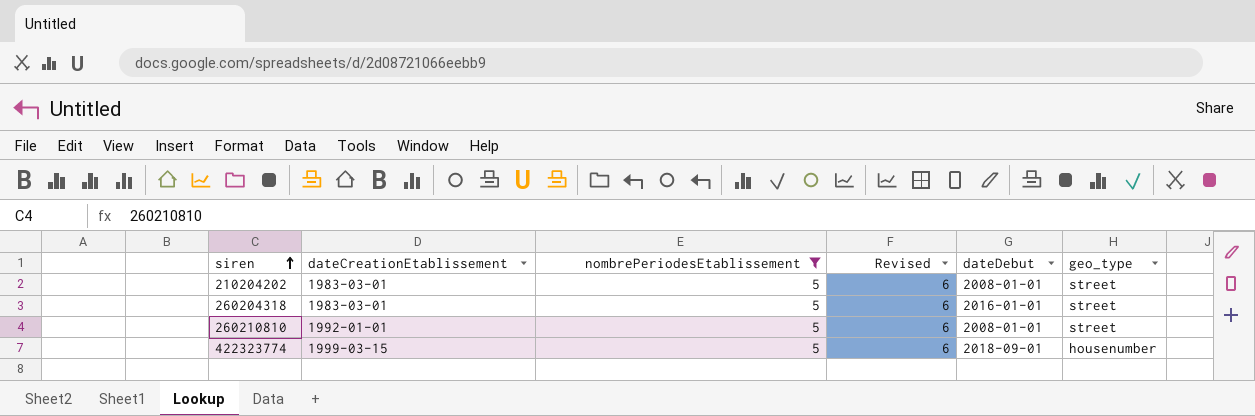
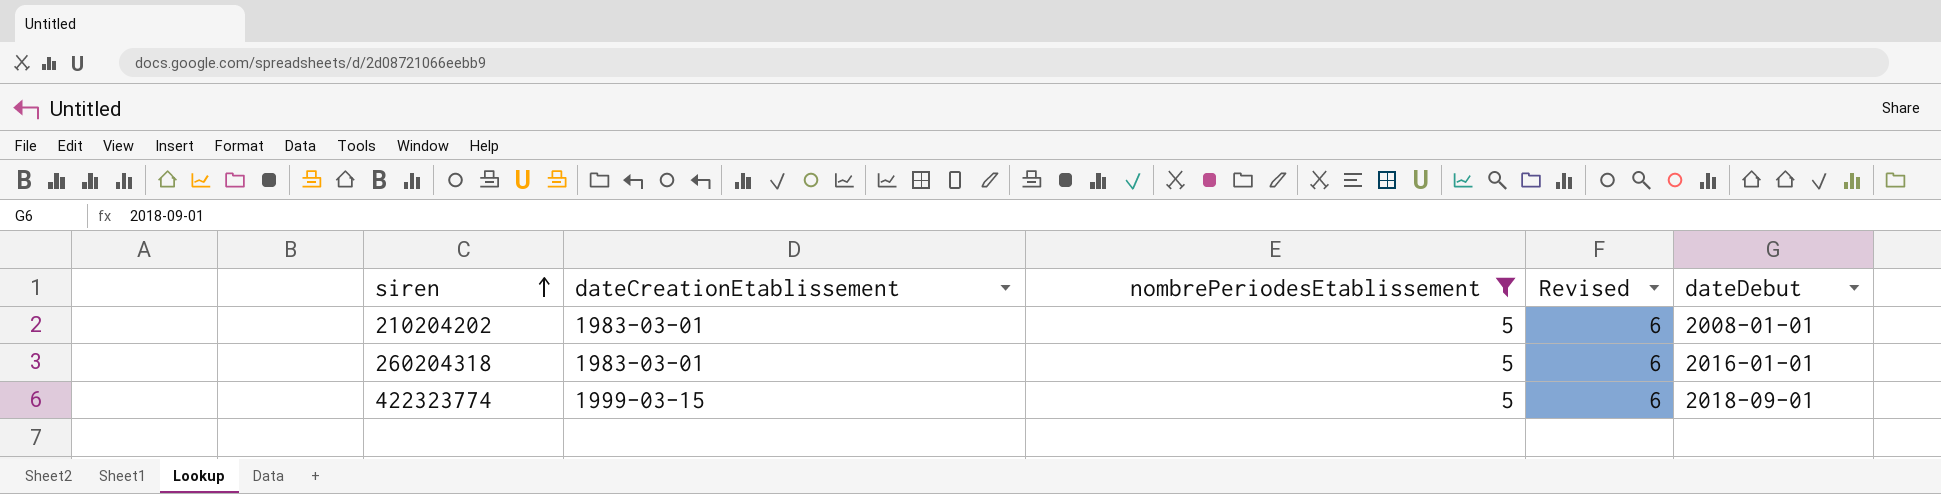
column geo_type | position: 6 -> none
row 260210810: 1992-01-01 | 5 | 6 | 2008-01-01 | street -> none

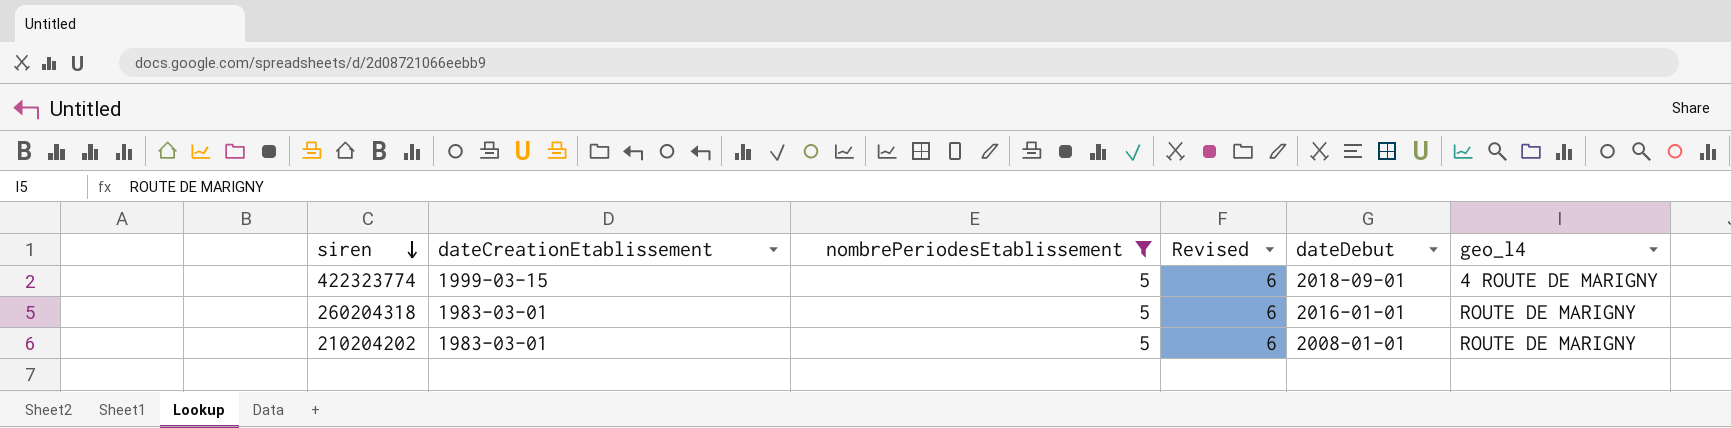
row order: siren ascending -> siren descending
column geo_l4 | position: none -> 6

